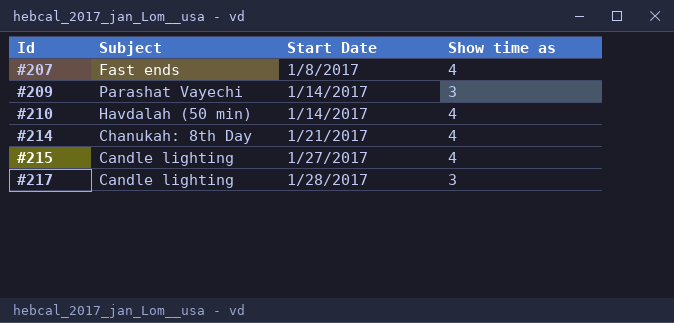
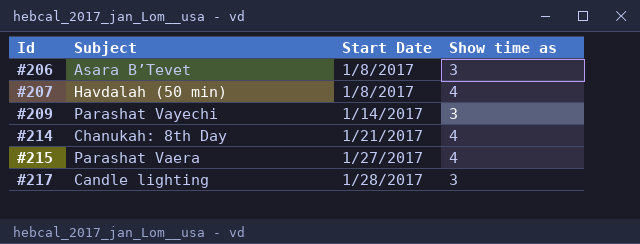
row #210: Havdalah (50 min) | 1/14/2017 | 4 -> none
row #206: none -> Asara B’Tevet | 1/8/2017 | 3
#207 | Subject: Fast ends -> Havdalah (50 min)
#215 | Subject: Candle lighting -> Parashat Vaera

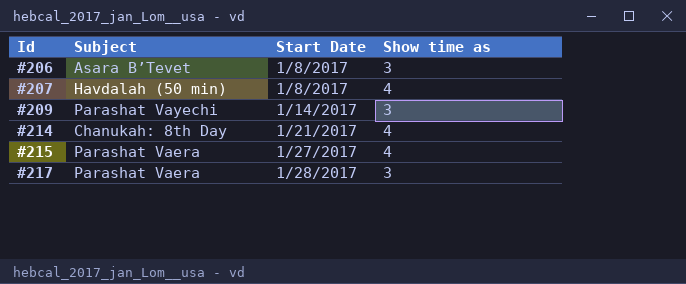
#217 | Subject: Candle lighting -> Parashat Vaera

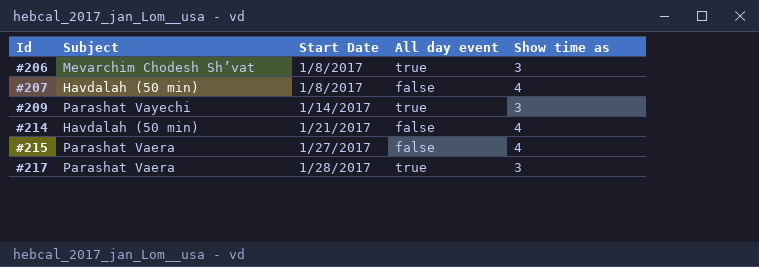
column All day event | position: none -> 4
#206 | Subject: Asara B’Tevet -> Mevarchim Chodesh Sh’vat
#214 | Subject: Chanukah: 8th Day -> Havdalah (50 min)

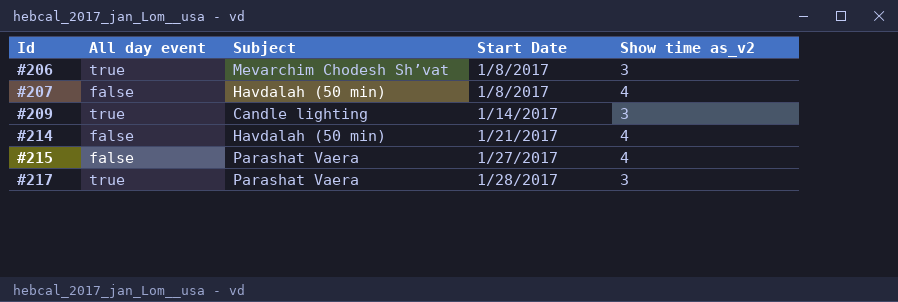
column All day event | position: 4 -> 2
column name: Show time as -> Show time as_v2
#209 | Subject: Parashat Vayechi -> Candle lighting

